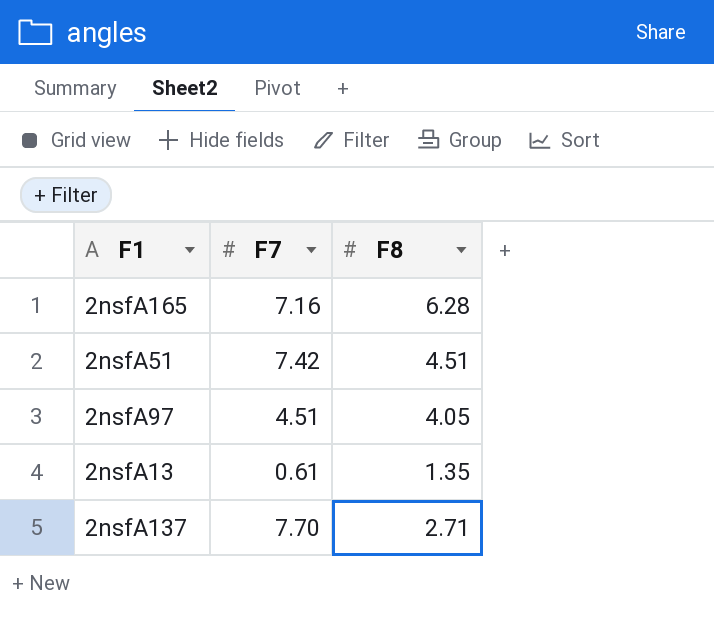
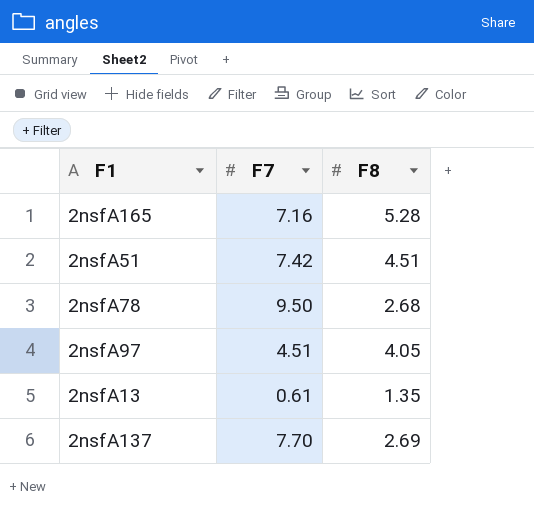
2nsfA165 | F8: 6.28 -> 5.28
row 2nsfA78: none -> 9.50 | 2.68
2nsfA137 | F8: 2.71 -> 2.69

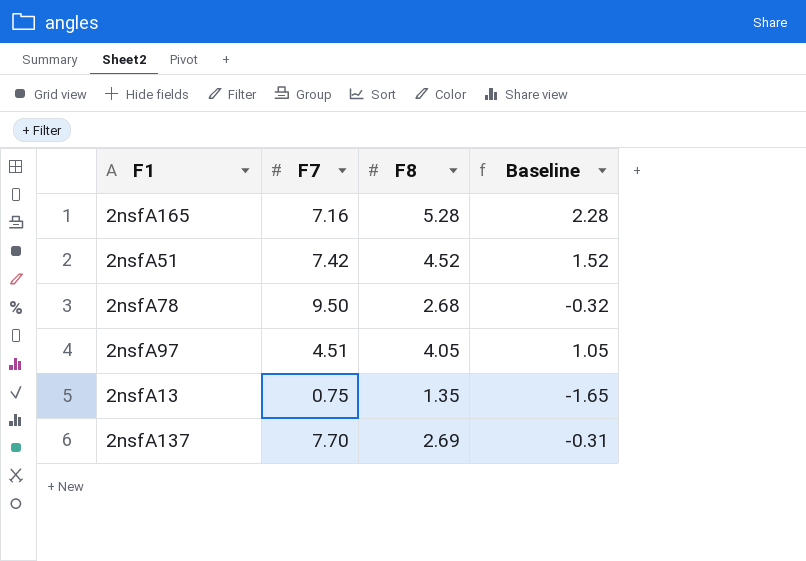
column Baseline | formula: none -> [F8] - 3
2nsfA51 | F8: 4.51 -> 4.52
2nsfA13 | F7: 0.61 -> 0.75

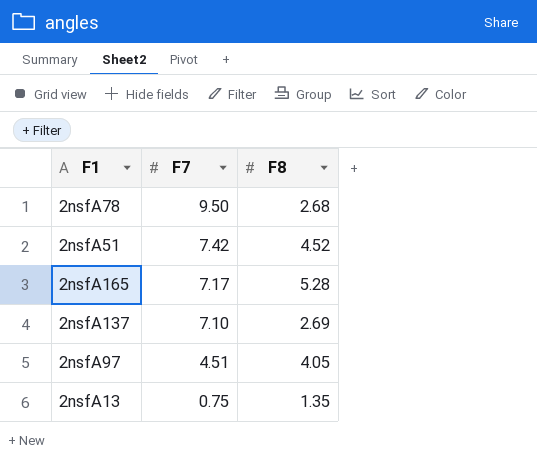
row order: none -> F7 descending
column Baseline | formula: [F8] - 3 -> none
2nsfA165 | F7: 7.16 -> 7.17
2nsfA137 | F7: 7.70 -> 7.10

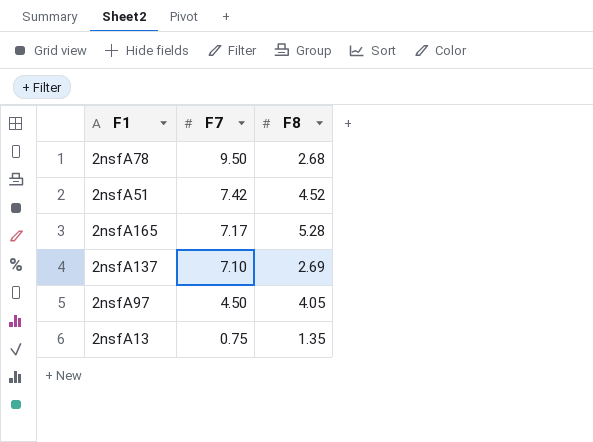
2nsfA97 | F7: 4.51 -> 4.50

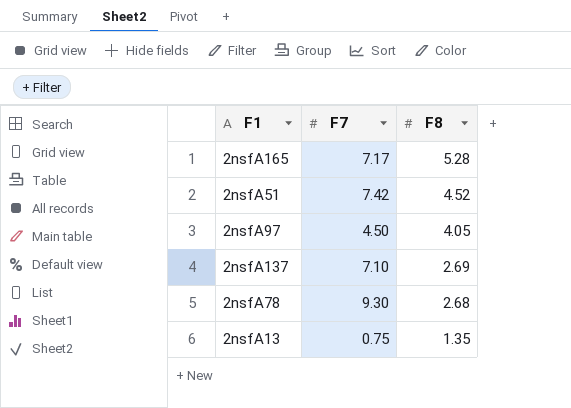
row order: F7 descending -> F8 descending
2nsfA78 | F7: 9.50 -> 9.30

